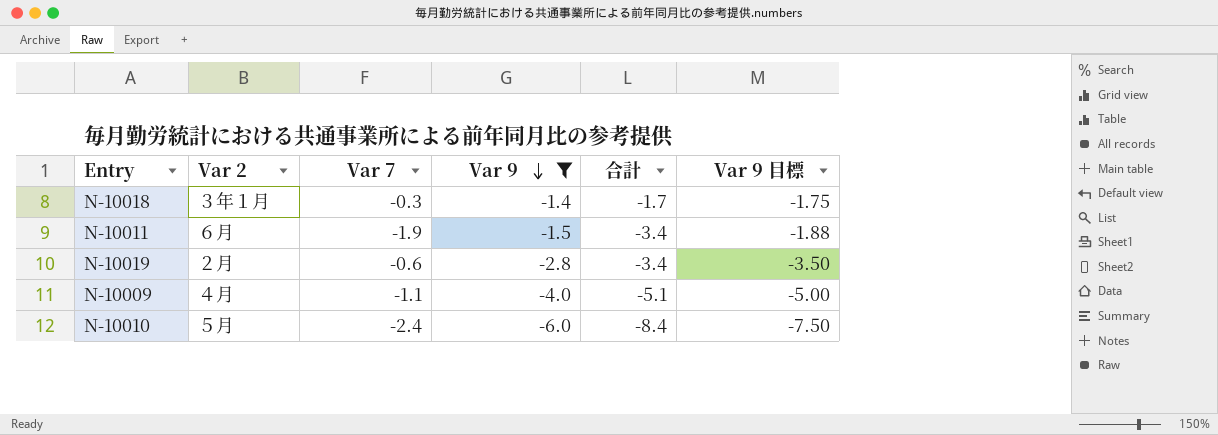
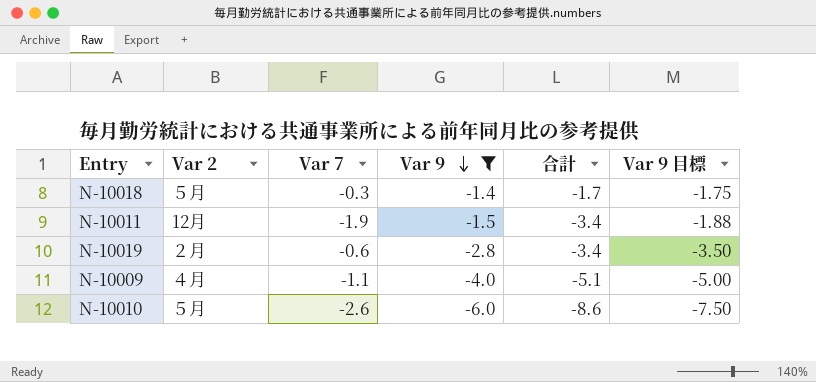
N-10018 | Var 2: ３年１月 -> ５月
N-10011 | Var 2: ６月 -> 12月
N-10010 | Var 7: -2.4 -> -2.6
N-10010 | 合計: -8.4 -> -8.6

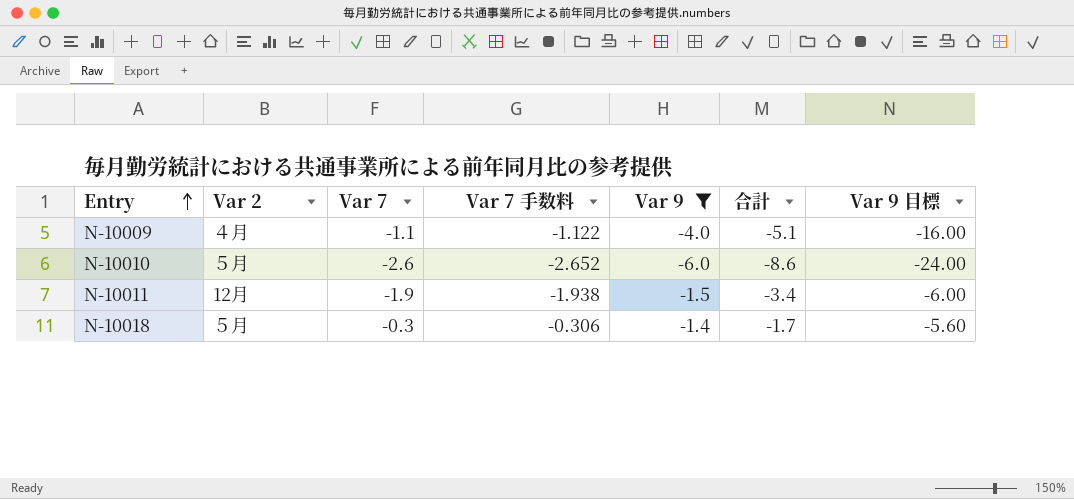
row order: Var 9 descending -> Entry ascending
column Var 7 手数料 | formula: none -> [Var 7] * 1.02
column Var 9 目標 | formula: [Var 9] * 1.25 -> [Var 9] * 4
row N-10019: ２月 | -0.6 | -2.8 | -3.4 | -3.50 -> none

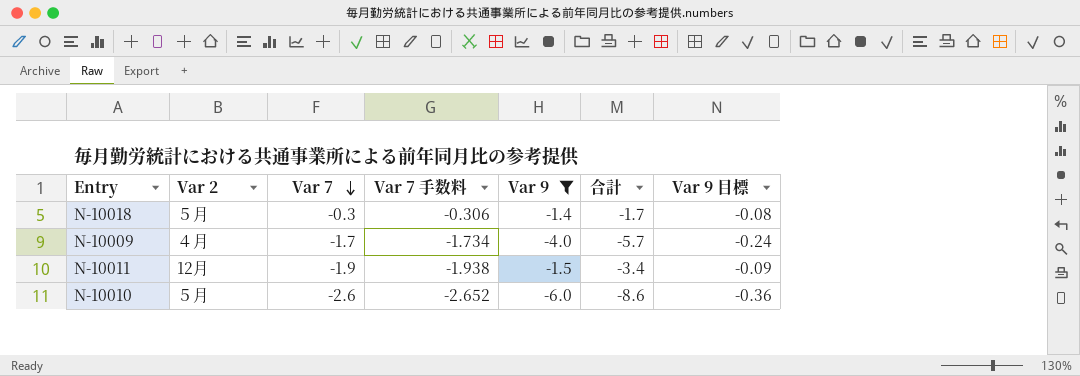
row order: Entry ascending -> Var 7 descending
column Var 9 目標 | formula: [Var 9] * 4 -> [Var 9] * 0.06
N-10009 | Var 7: -1.1 -> -1.7
N-10009 | Var 7 手数料: -1.122 -> -1.734
N-10009 | 合計: -5.1 -> -5.7

